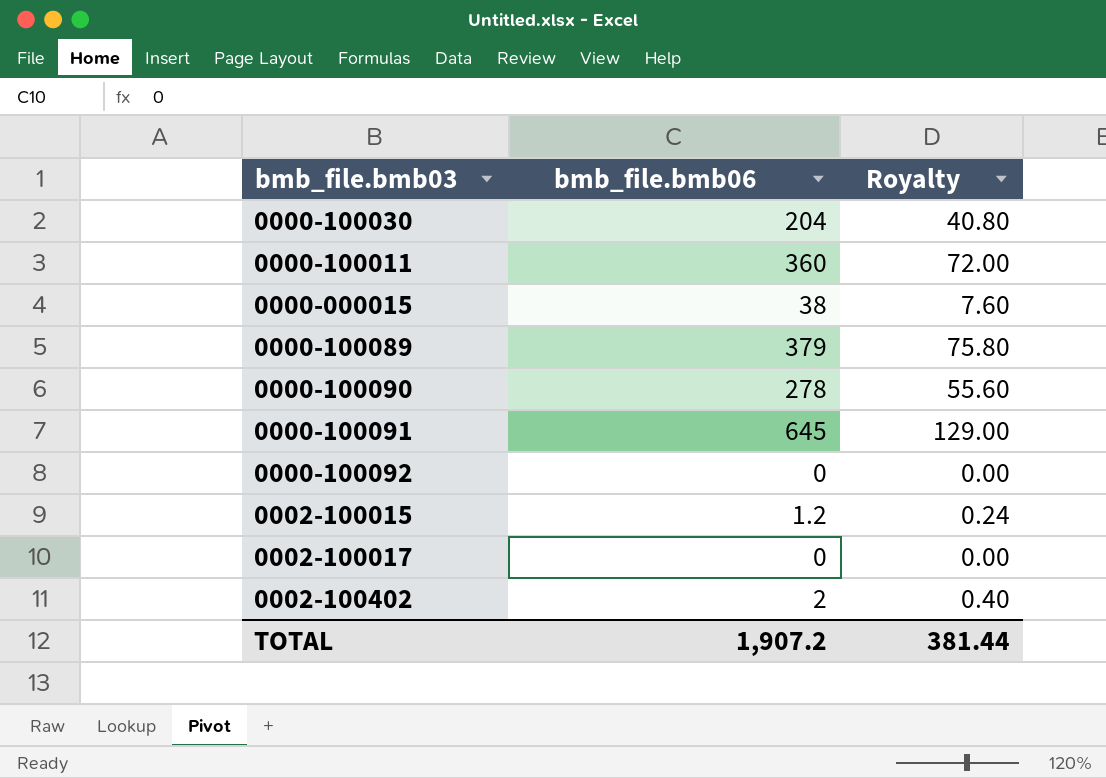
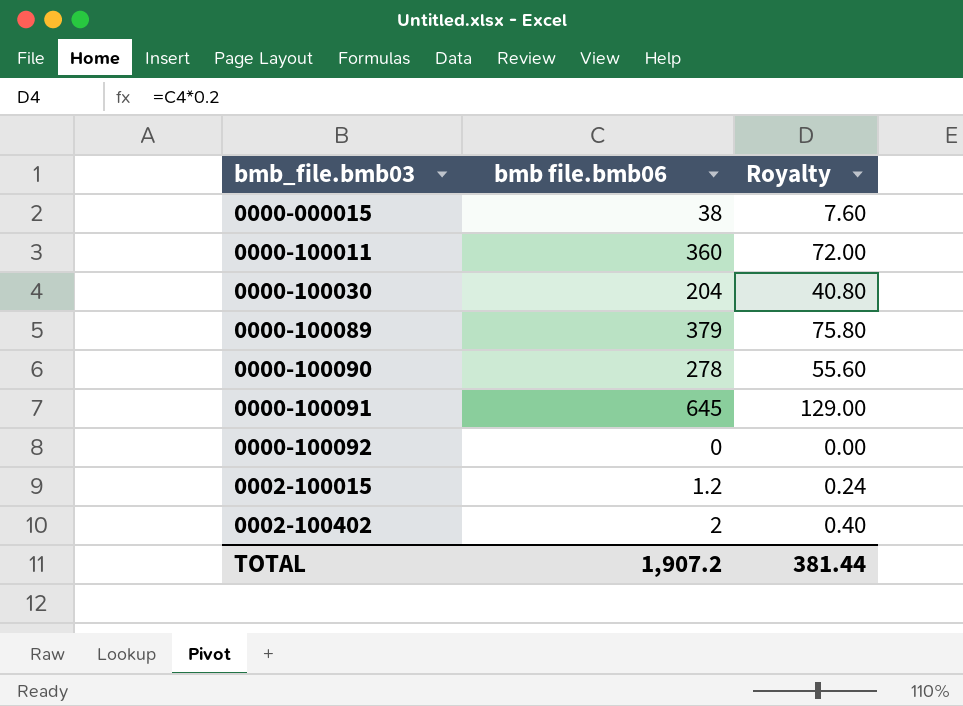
row order: none -> bmb_file.bmb03 ascending
column name: bmb_file.bmb06 -> bmb file.bmb06
row 0002-100017: 0 | 0.00 -> none

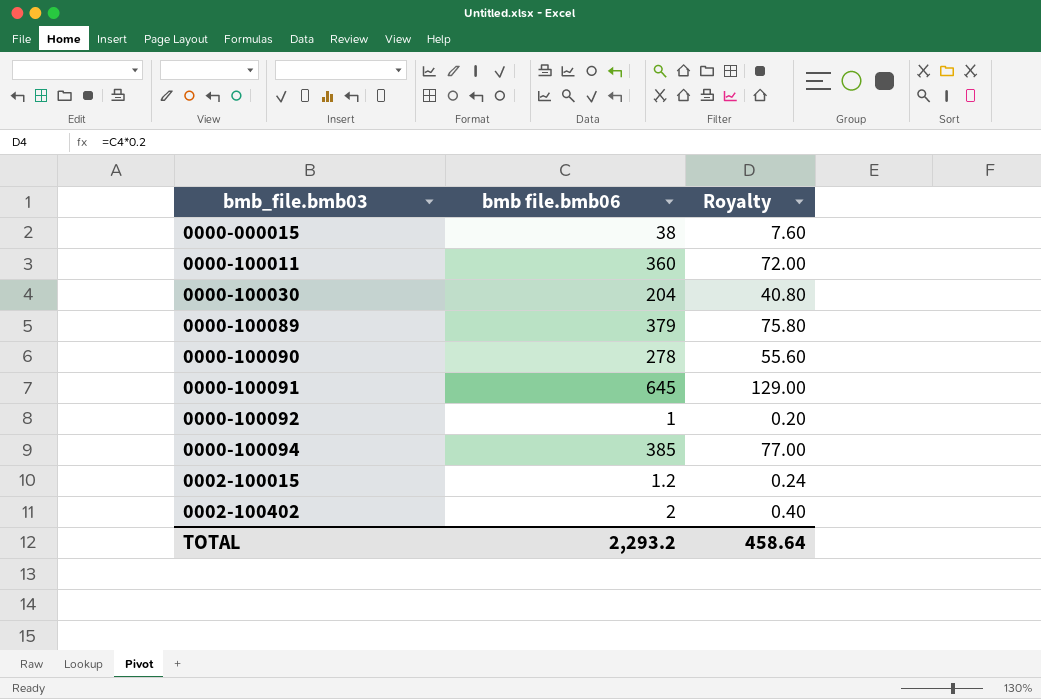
0000-100092 | bmb file.bmb06: 0 -> 1
0000-100092 | Royalty: 0.00 -> 0.20
row 0000-100094: none -> 385 | 77.00
TOTAL | bmb file.bmb06: 1,907.2 -> 2,293.2
TOTAL | Royalty: 381.44 -> 458.64

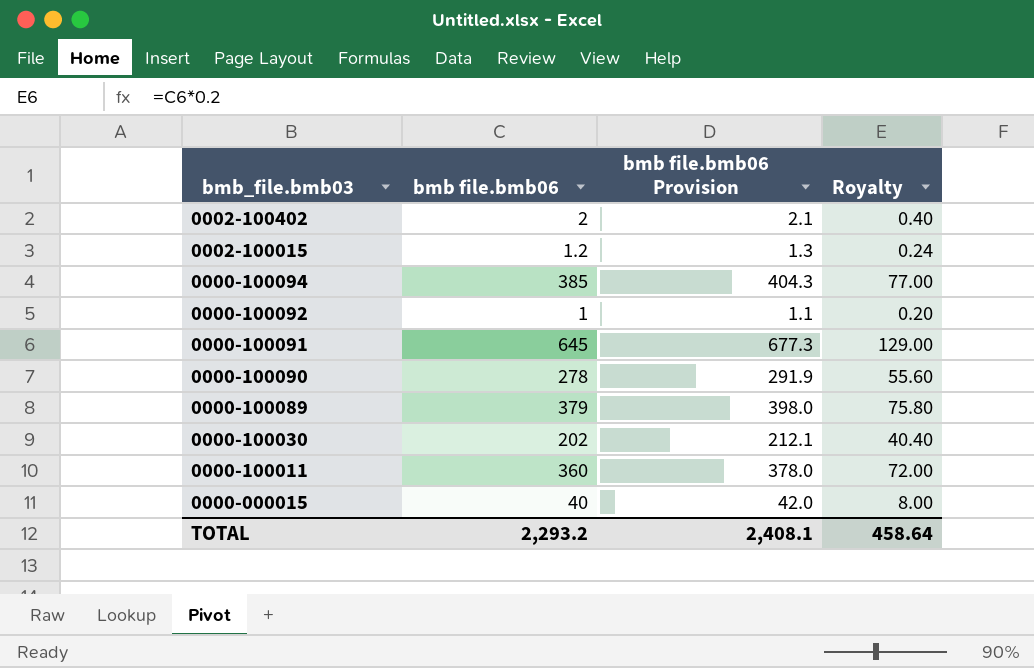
row order: bmb_file.bmb03 ascending -> bmb_file.bmb03 descending
column bmb file.bmb06 Provision | formula: none -> [bmb file.bmb06] * 1.05
0000-100030 | bmb file.bmb06: 204 -> 202
0000-100030 | Royalty: 40.80 -> 40.40
0000-000015 | bmb file.bmb06: 38 -> 40
0000-000015 | Royalty: 7.60 -> 8.00

